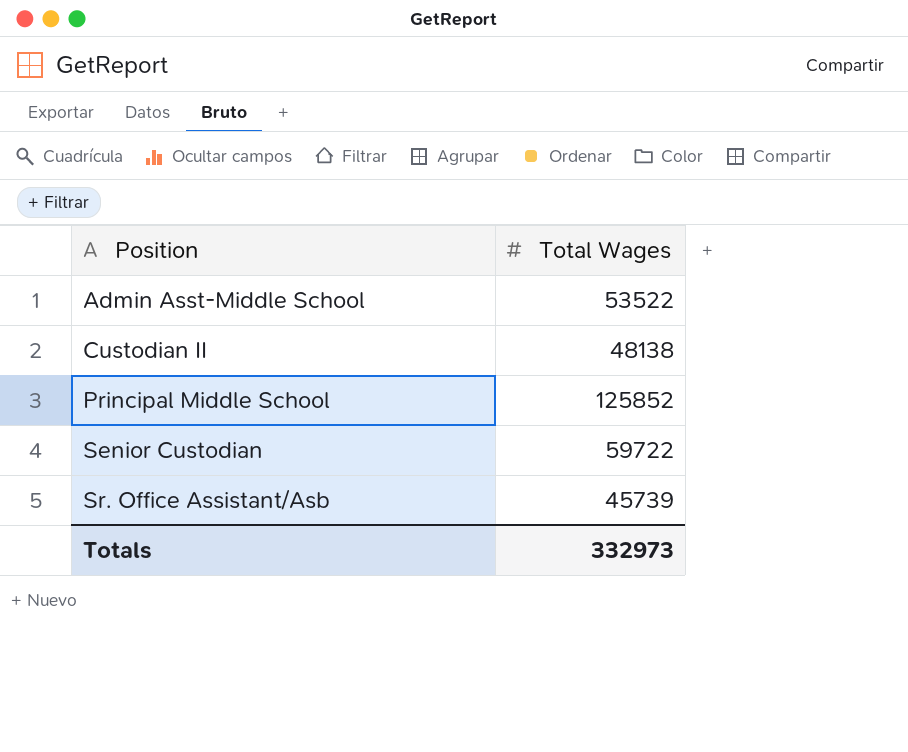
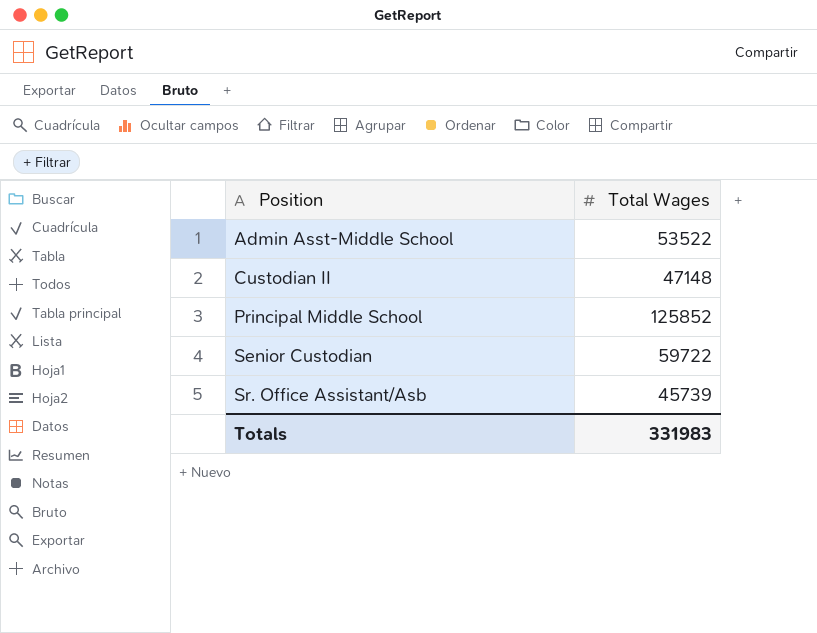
Custodian II | Total Wages: 48138 -> 47148
Totals | Total Wages: 332973 -> 331983

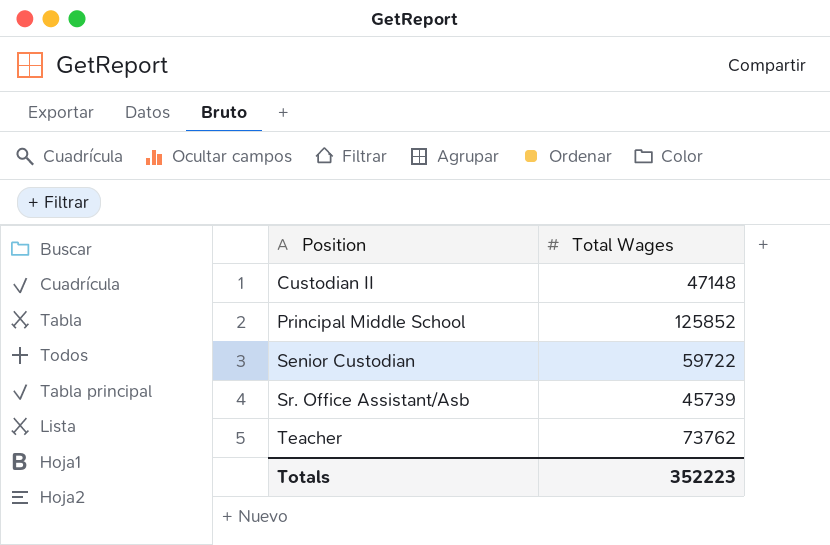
row Admin Asst-Middle School: 53522 -> none
row Teacher: none -> 73762
Totals | Total Wages: 331983 -> 352223

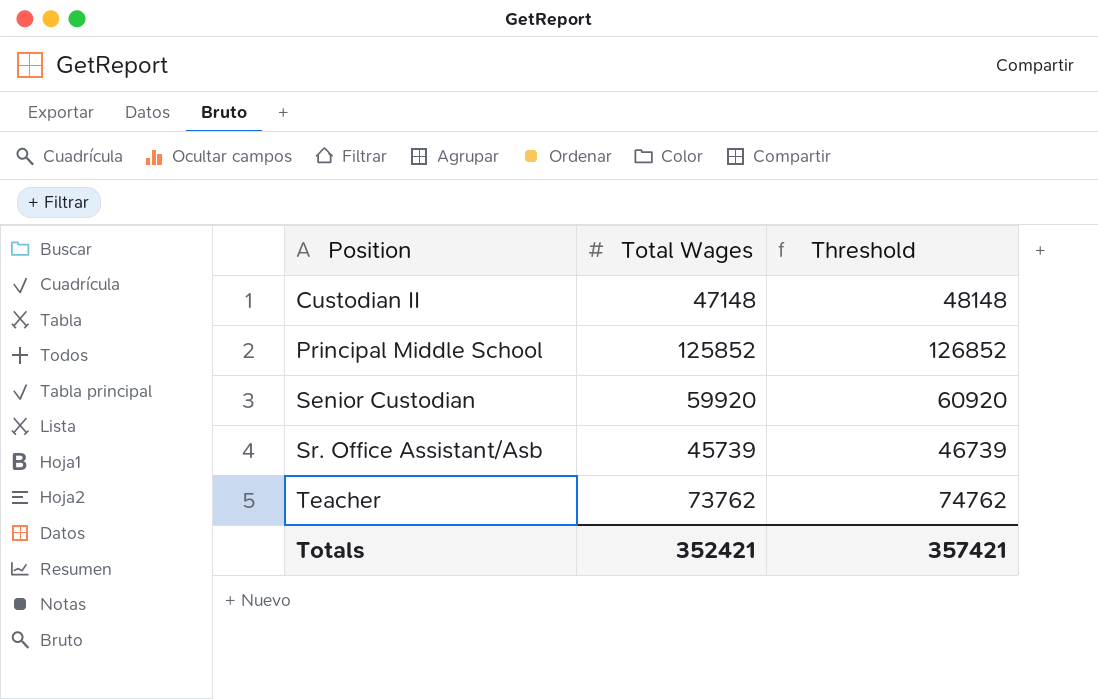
column Threshold | formula: none -> [Total Wages] + 1000
Senior Custodian | Total Wages: 59722 -> 59920
Totals | Total Wages: 352223 -> 352421

